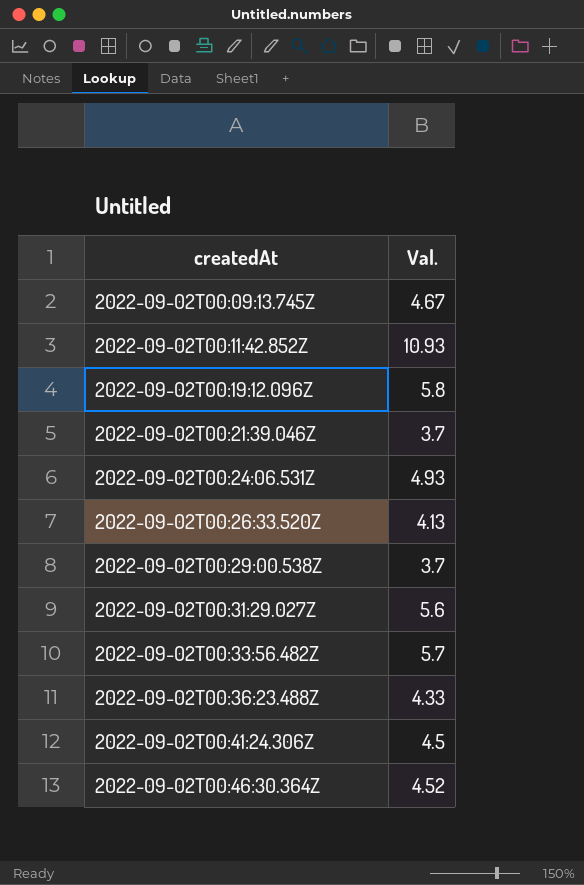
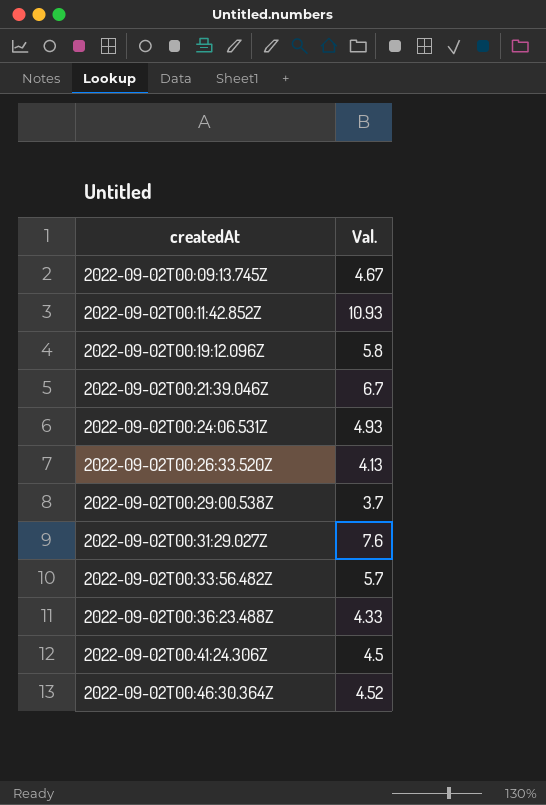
2022-09-02T00:21:39.046Z | Val.: 3.7 -> 6.7
2022-09-02T00:31:29.027Z | Val.: 5.6 -> 7.6

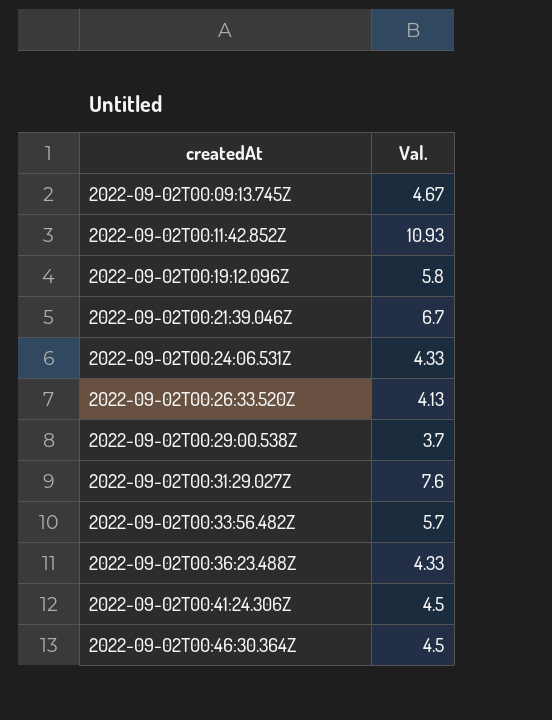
2022-09-02T00:24:06.531Z | Val.: 4.93 -> 4.33
2022-09-02T00:46:30.364Z | Val.: 4.52 -> 4.5

